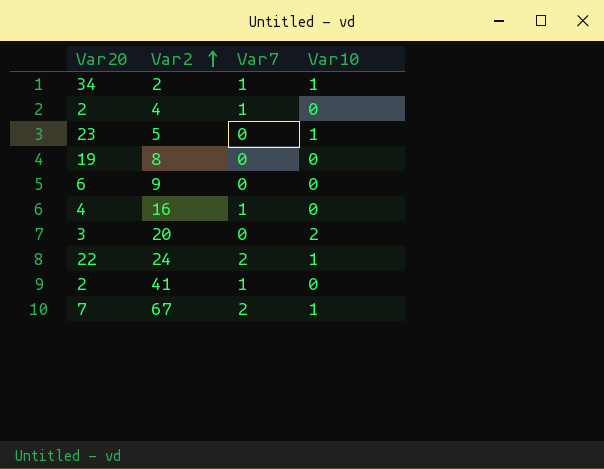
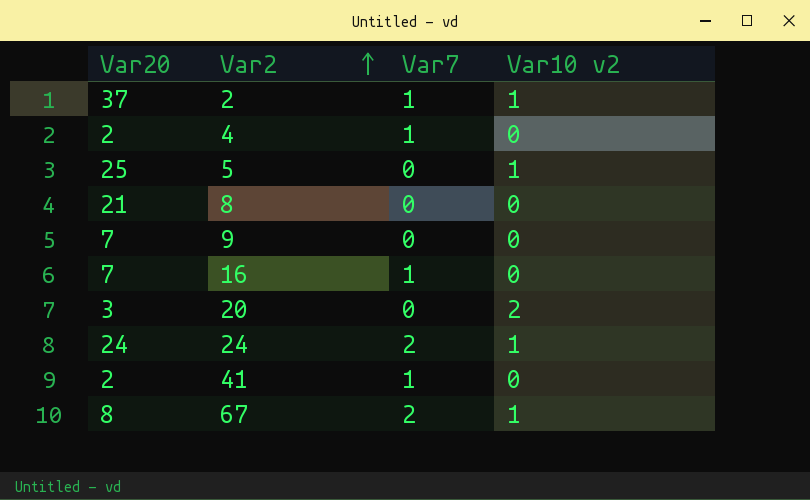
column name: Var10 -> Var10 v2
2 | Var20: 34 -> 37
5 | Var20: 23 -> 25
8 | Var20: 19 -> 21
9 | Var20: 6 -> 7
16 | Var20: 4 -> 7
24 | Var20: 22 -> 24
67 | Var20: 7 -> 8

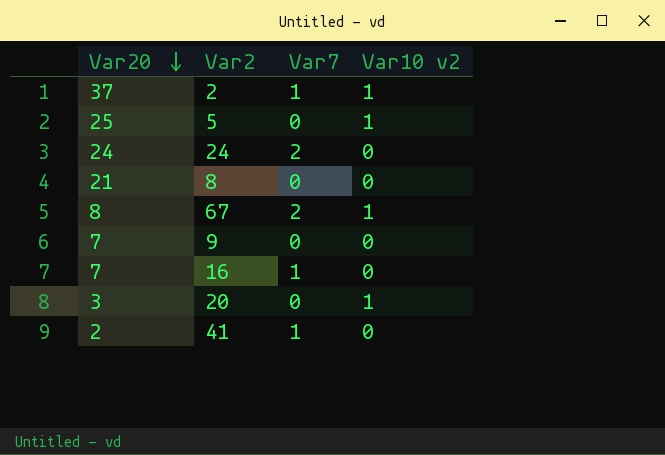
row order: Var2 ascending -> Var20 descending
row 4: 2 | 1 | 0 -> none
24 | Var10 v2: 1 -> 0
20 | Var10 v2: 2 -> 1

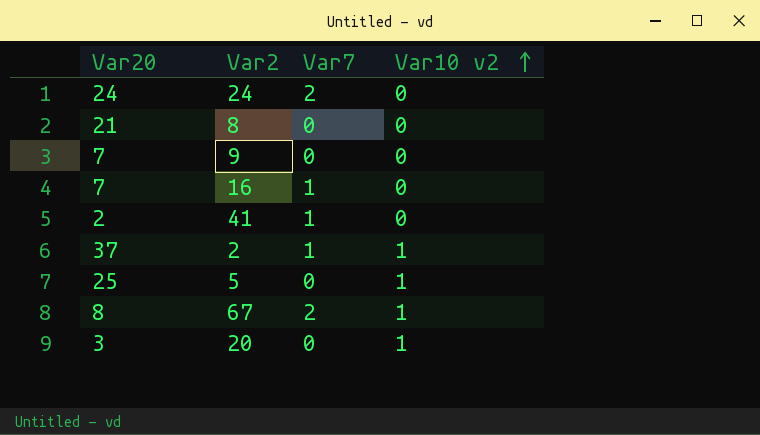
row order: Var20 descending -> Var10 v2 ascending

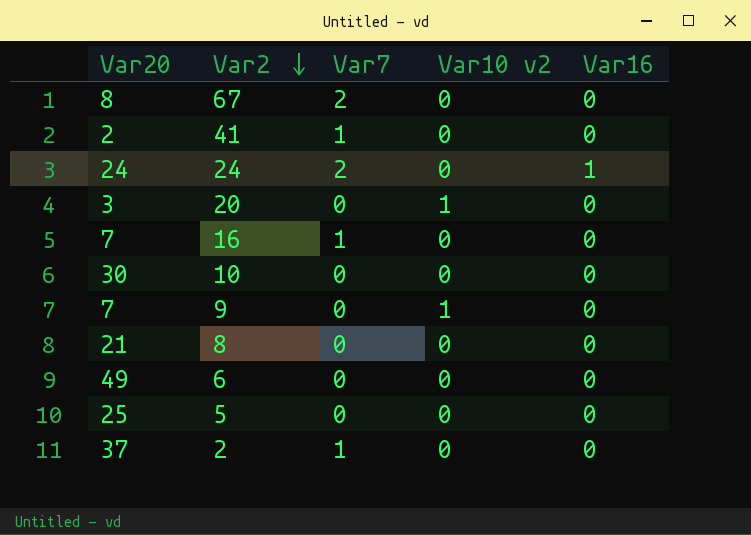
row order: Var10 v2 ascending -> Var2 descending
column Var16 | position: none -> 5
67 | Var10 v2: 1 -> 0
row 10: none -> 30 | 0 | 0 | 0
9 | Var10 v2: 0 -> 1
row 6: none -> 49 | 0 | 0 | 0
5 | Var10 v2: 1 -> 0
2 | Var10 v2: 1 -> 0

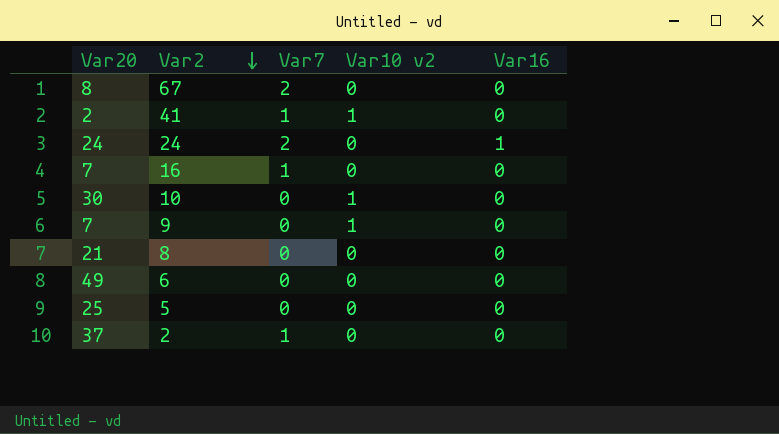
row 20: 3 | 0 | 1 | 0 -> none
41 | Var10 v2: 0 -> 1
10 | Var10 v2: 0 -> 1

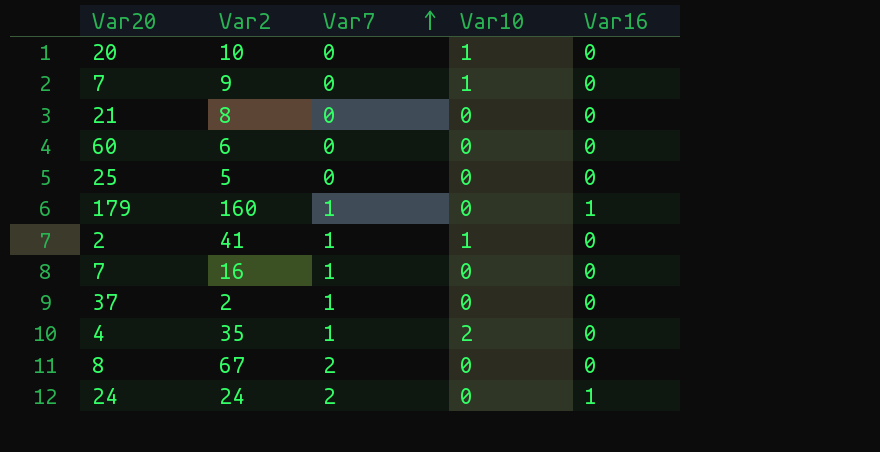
row order: Var2 descending -> Var7 ascending
column name: Var10 v2 -> Var10
10 | Var20: 30 -> 20
6 | Var20: 49 -> 60
row 160: none -> 179 | 1 | 0 | 1
row 35: none -> 4 | 1 | 2 | 0

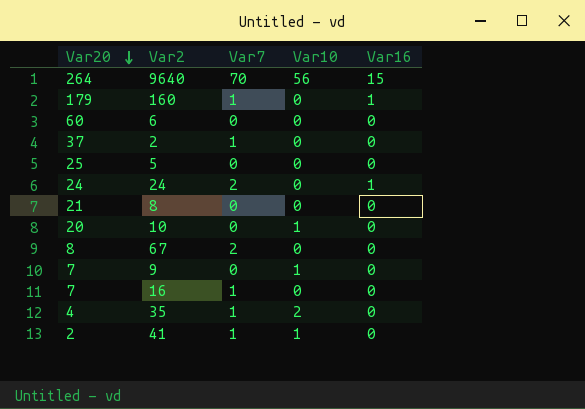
row order: Var7 ascending -> Var20 descending
row 9640: none -> 264 | 70 | 56 | 15

